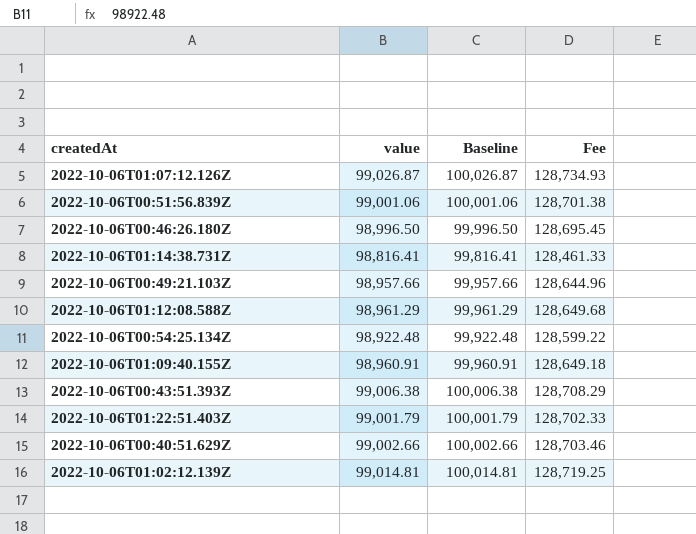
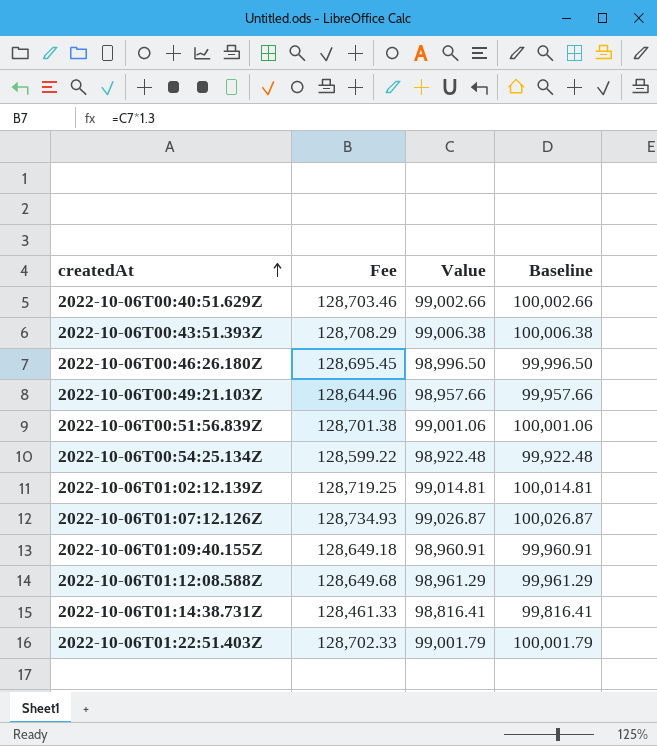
row order: none -> createdAt ascending
column Fee | position: 4 -> 2
column name: value -> Value

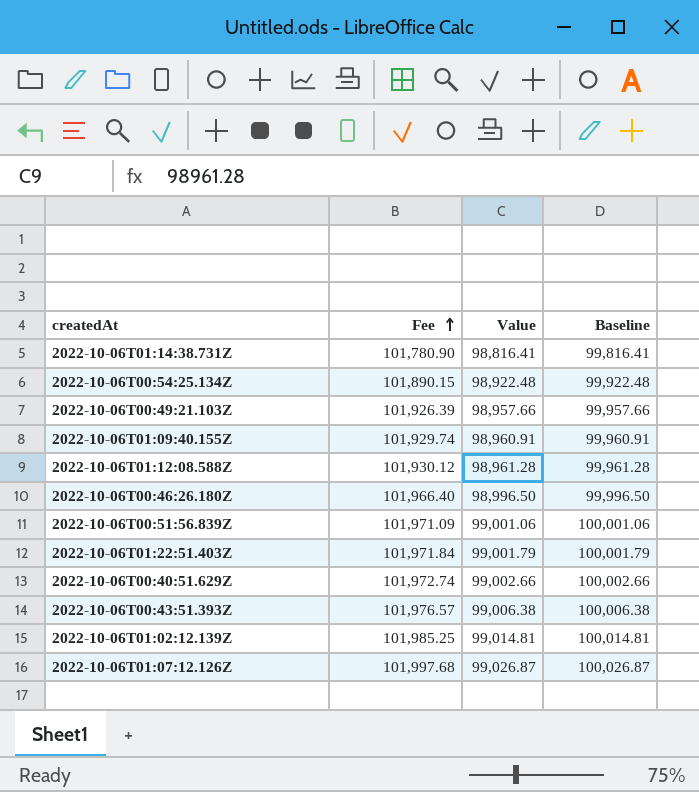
row order: createdAt ascending -> Fee ascending
column Fee | formula: [Value] * 1.3 -> [Value] * 1.03
2022-10-06T01:12:08.588Z | Value: 98,961.29 -> 98,961.28
2022-10-06T01:12:08.588Z | Baseline: 99,961.29 -> 99,961.28

